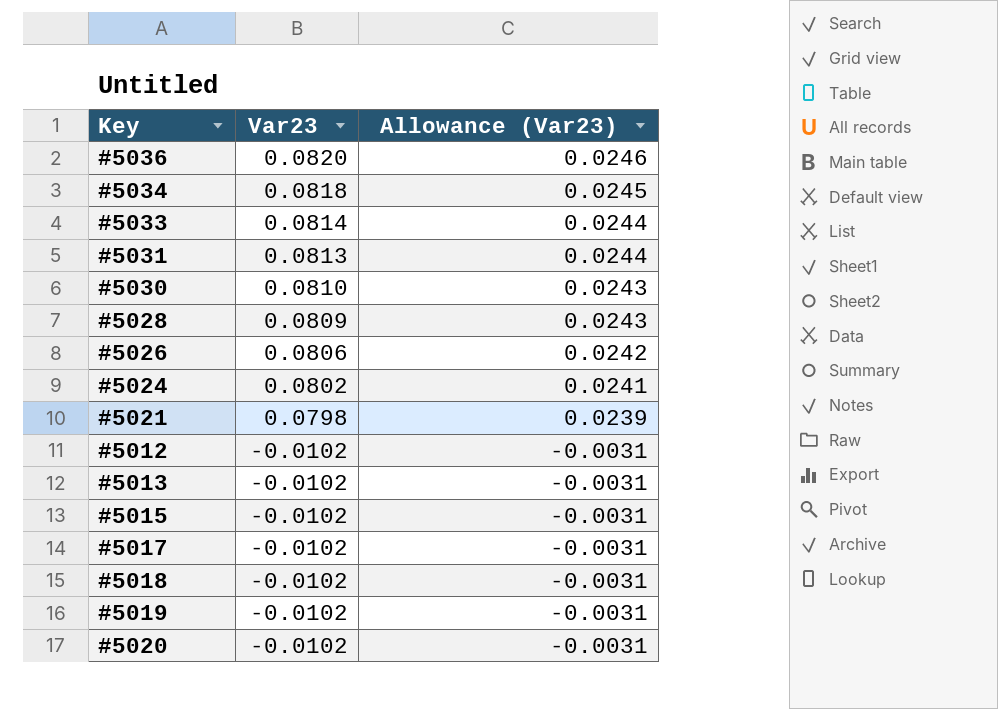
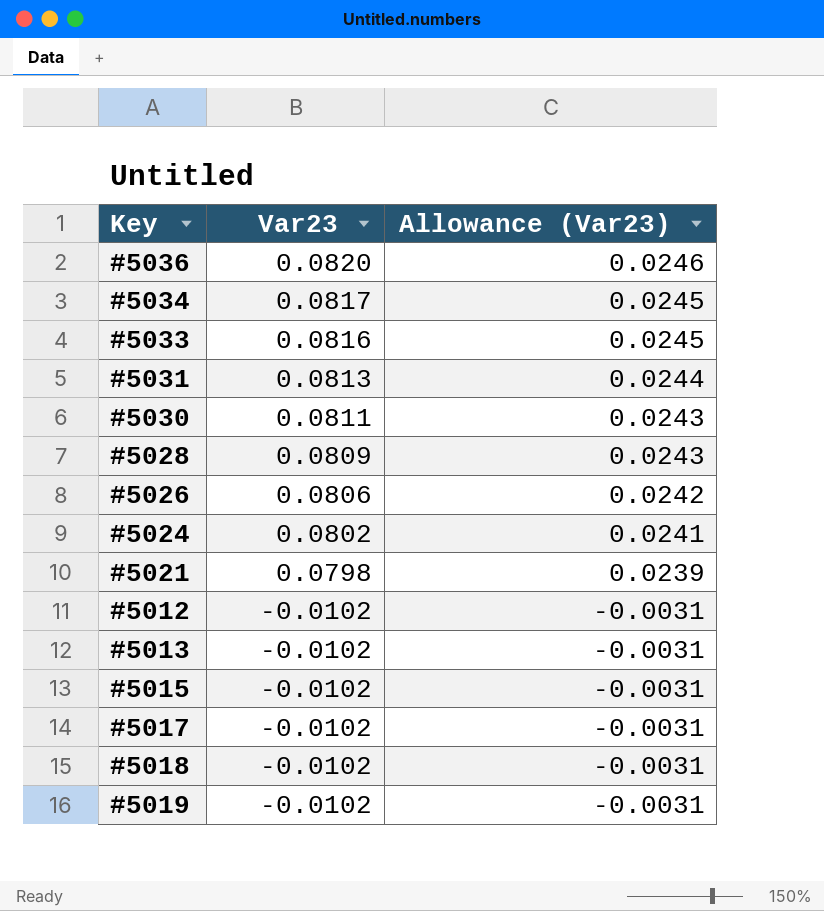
row #5020: -0.0102 | -0.0031 -> none
#5034 | Var23: 0.0818 -> 0.0817
#5033 | Var23: 0.0814 -> 0.0816
#5033 | Allowance (Var23): 0.0244 -> 0.0245
#5030 | Var23: 0.0810 -> 0.0811

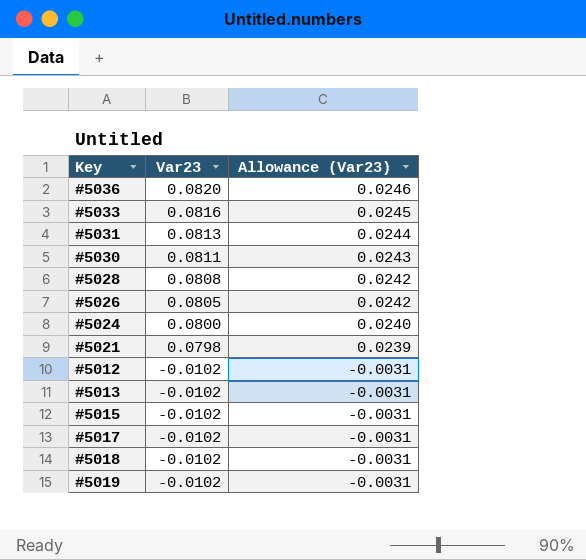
row #5034: 0.0817 | 0.0245 -> none
#5028 | Var23: 0.0809 -> 0.0808
#5028 | Allowance (Var23): 0.0243 -> 0.0242
#5026 | Var23: 0.0806 -> 0.0805
#5024 | Var23: 0.0802 -> 0.0800
#5024 | Allowance (Var23): 0.0241 -> 0.0240

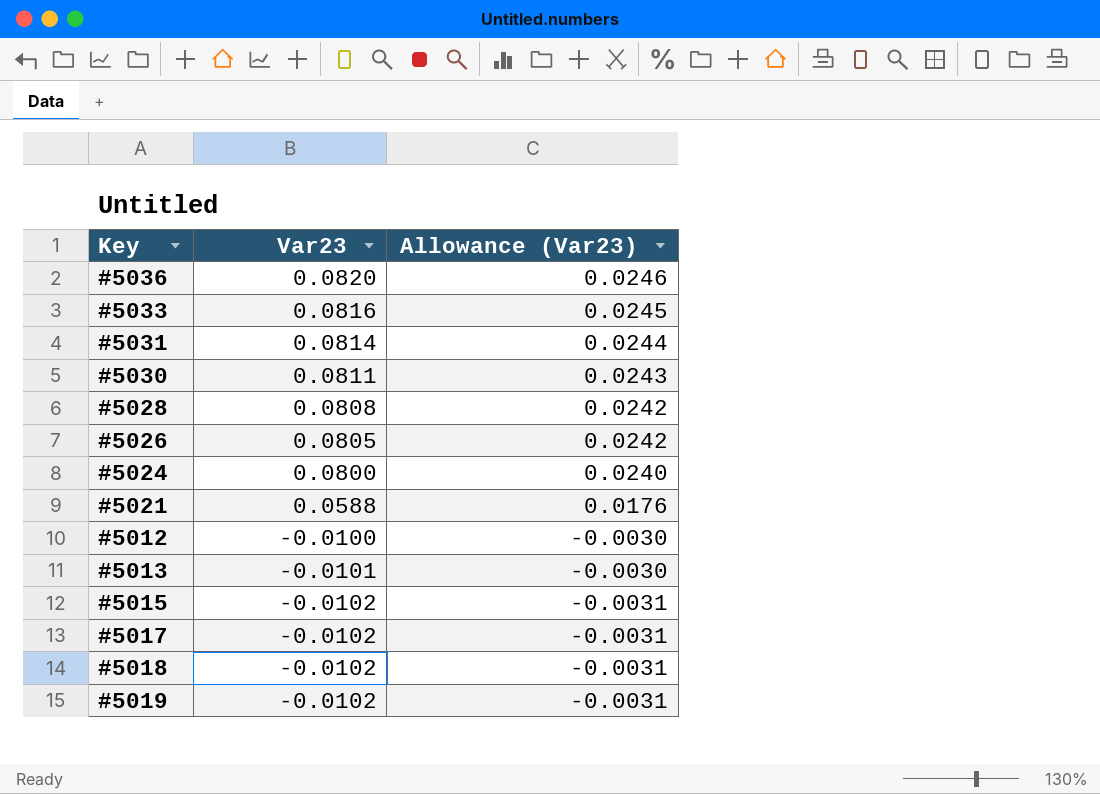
#5031 | Var23: 0.0813 -> 0.0814
#5021 | Var23: 0.0798 -> 0.0588
#5021 | Allowance (Var23): 0.0239 -> 0.0176
#5012 | Var23: -0.0102 -> -0.0100
#5012 | Allowance (Var23): -0.0031 -> -0.0030
#5013 | Var23: -0.0102 -> -0.0101
#5013 | Allowance (Var23): -0.0031 -> -0.0030

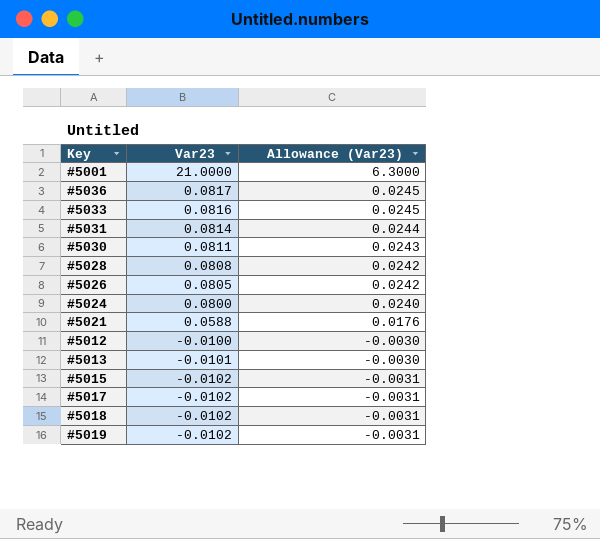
row #5001: none -> 21.0000 | 6.3000
#5036 | Var23: 0.0820 -> 0.0817
#5036 | Allowance (Var23): 0.0246 -> 0.0245

